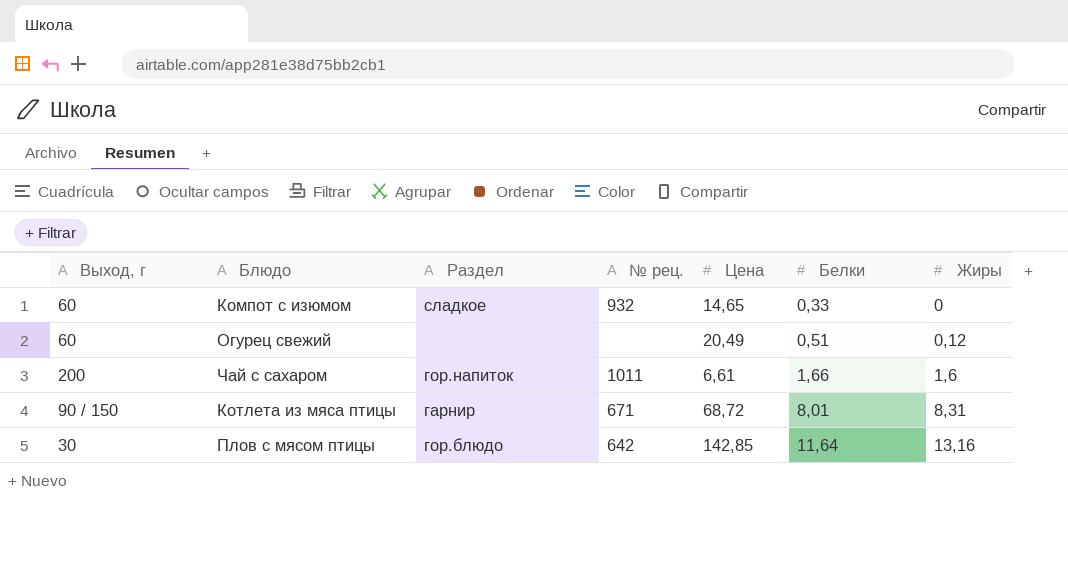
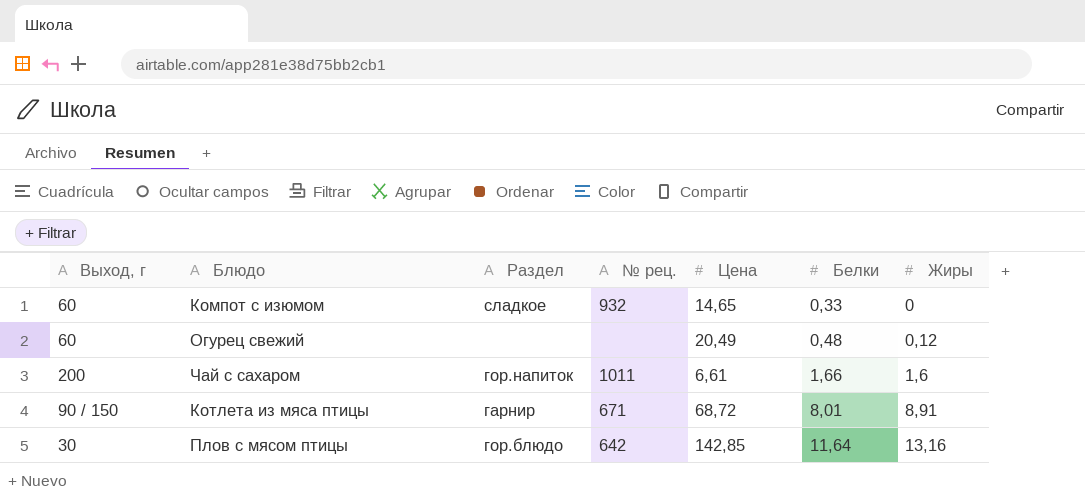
Огурец свежий | Белки: 0,51 -> 0,48
Котлета из мяса птицы | Жиры: 8,31 -> 8,91

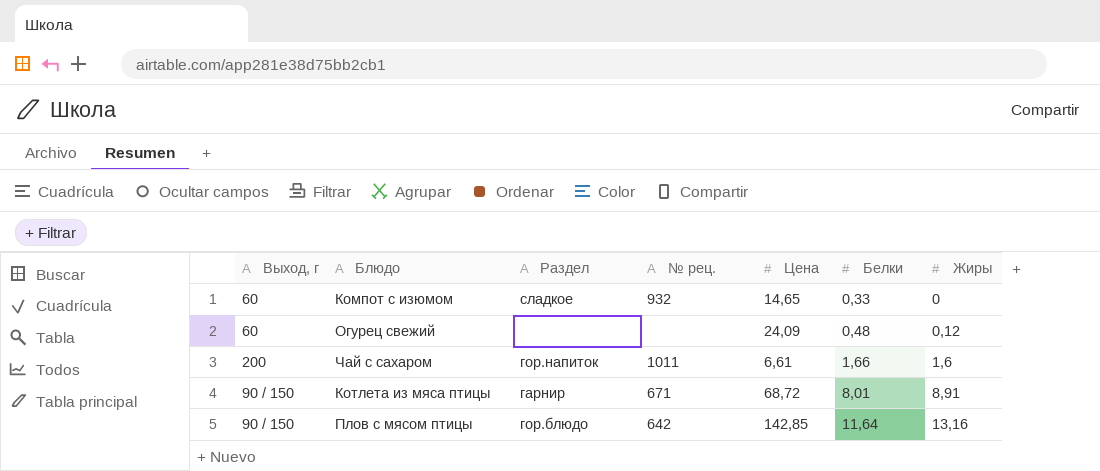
Огурец свежий | Цена: 20,49 -> 24,09
Плов с мясом птицы | Выход, г: 30 -> 90 / 150

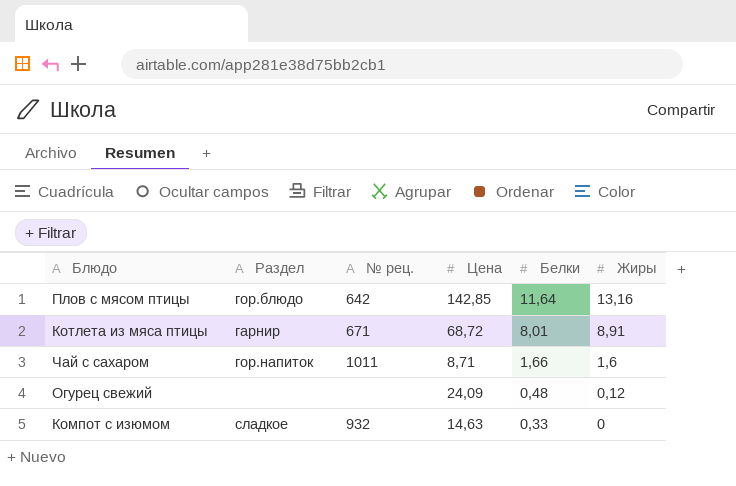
row order: Белки ascending -> Белки descending
column Выход, г | position: 1 -> none
Чай с сахаром | Цена: 6,61 -> 8,71
Компот с изюмом | Цена: 14,65 -> 14,63

